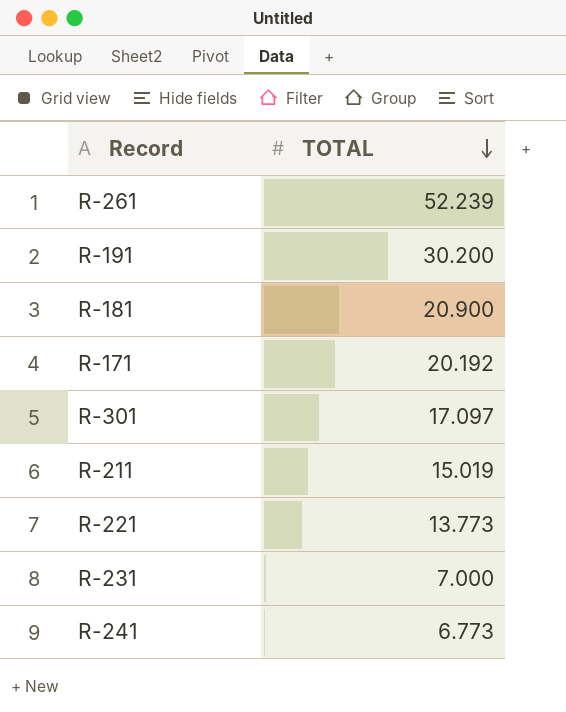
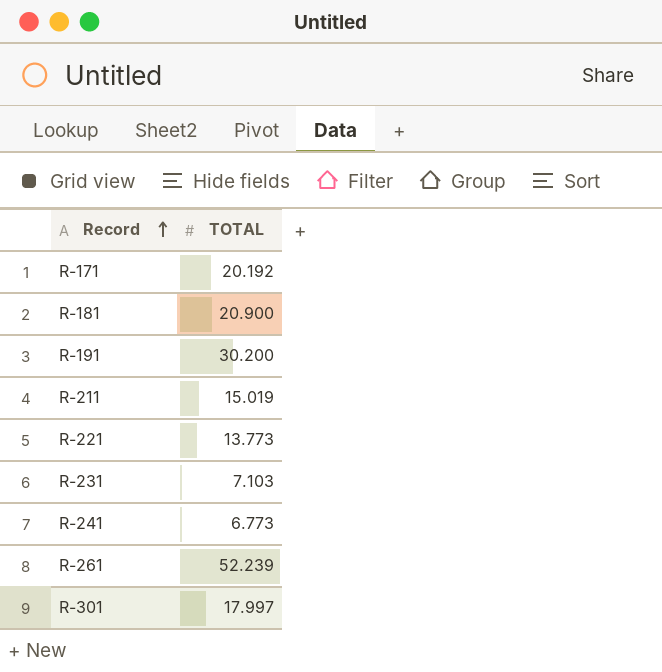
row order: TOTAL descending -> Record ascending
R-231 | TOTAL: 7.000 -> 7.103
R-301 | TOTAL: 17.097 -> 17.997

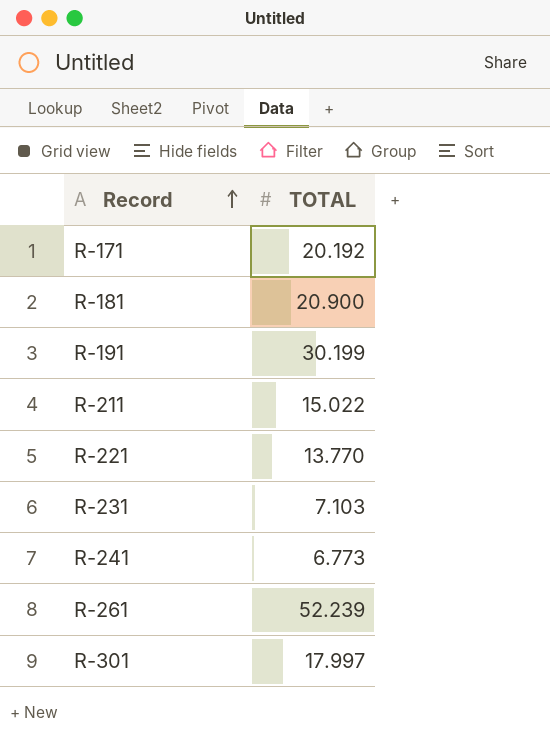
R-191 | TOTAL: 30.200 -> 30.199
R-211 | TOTAL: 15.019 -> 15.022
R-221 | TOTAL: 13.773 -> 13.770

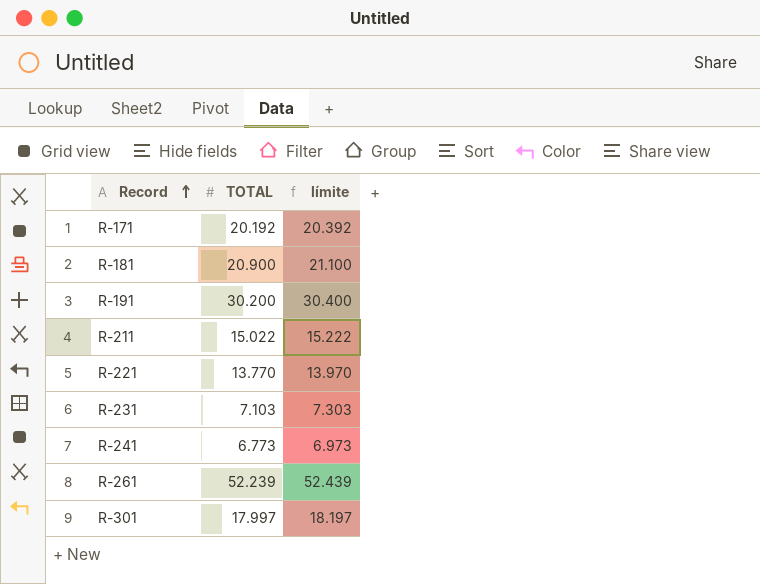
column límite | formula: none -> [TOTAL] + 200
R-191 | TOTAL: 30.199 -> 30.200

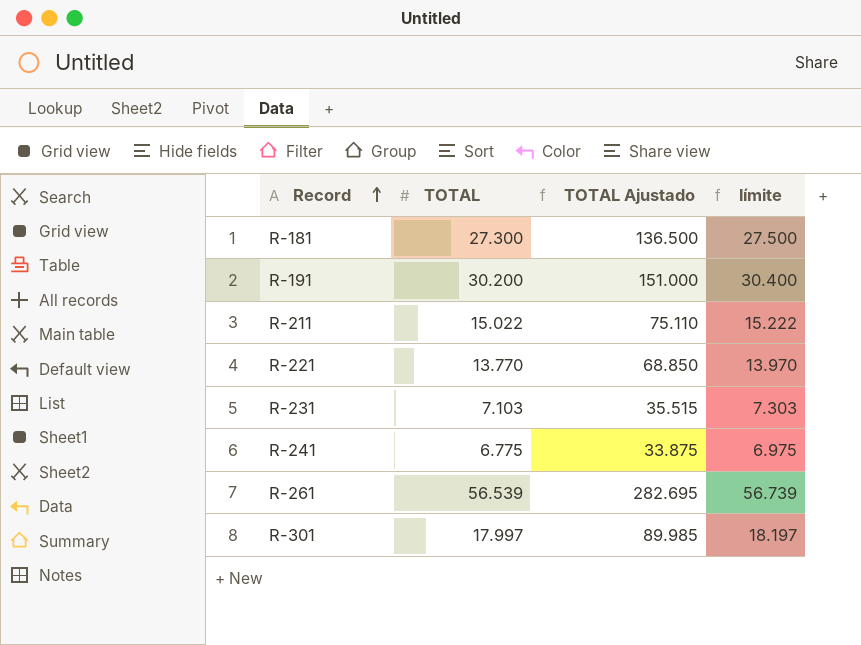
column TOTAL Ajustado | formula: none -> [TOTAL] * 5
row R-171: 20.192 | 20.392 -> none
R-181 | TOTAL: 20.900 -> 27.300
R-181 | límite: 21.100 -> 27.500
R-241 | TOTAL: 6.773 -> 6.775
R-241 | límite: 6.973 -> 6.975
R-261 | TOTAL: 52.239 -> 56.539
R-261 | límite: 52.439 -> 56.739

